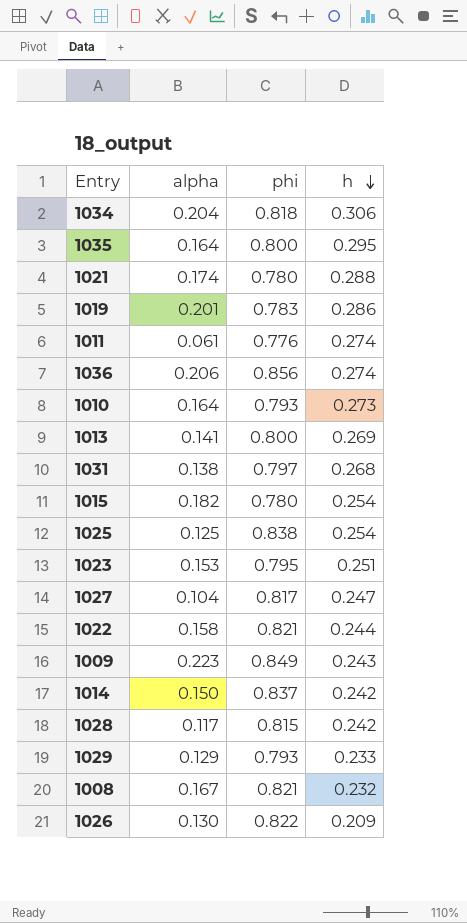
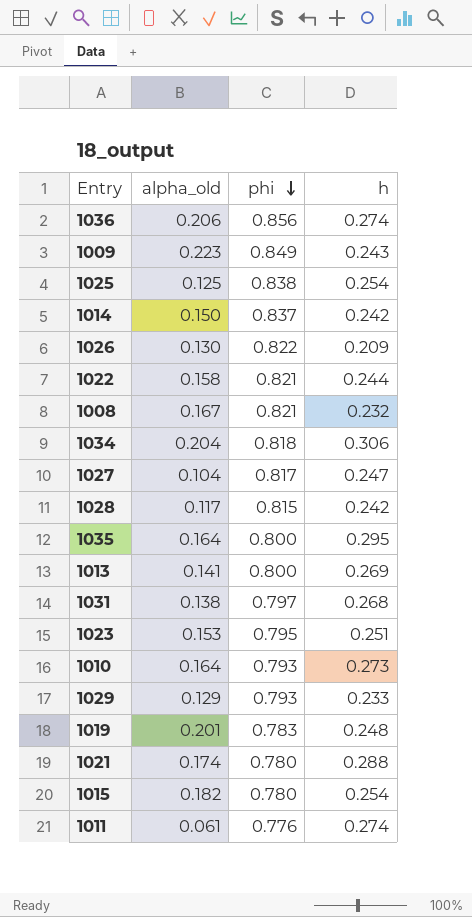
row order: h descending -> phi descending
column name: alpha -> alpha_old
1019 | h: 0.286 -> 0.248

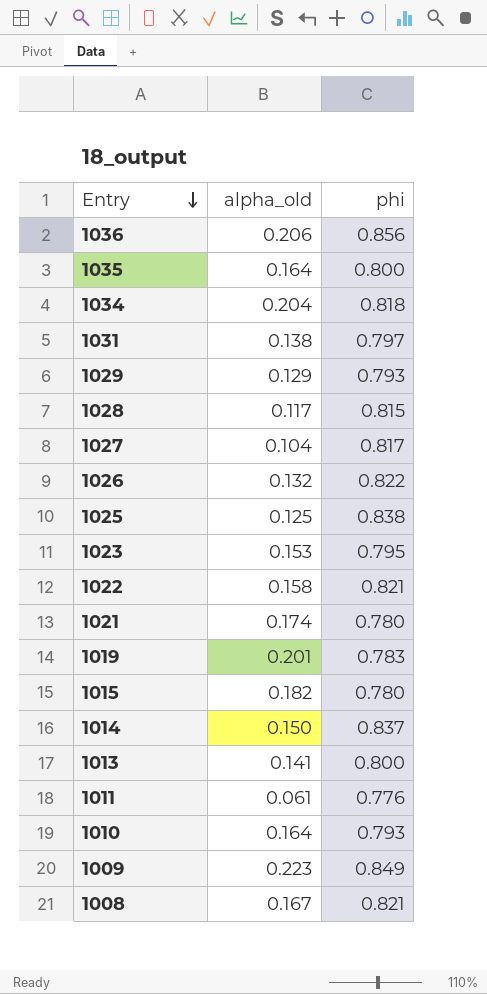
row order: phi descending -> Entry descending
column h | position: 4 -> none
1026 | alpha_old: 0.130 -> 0.132

